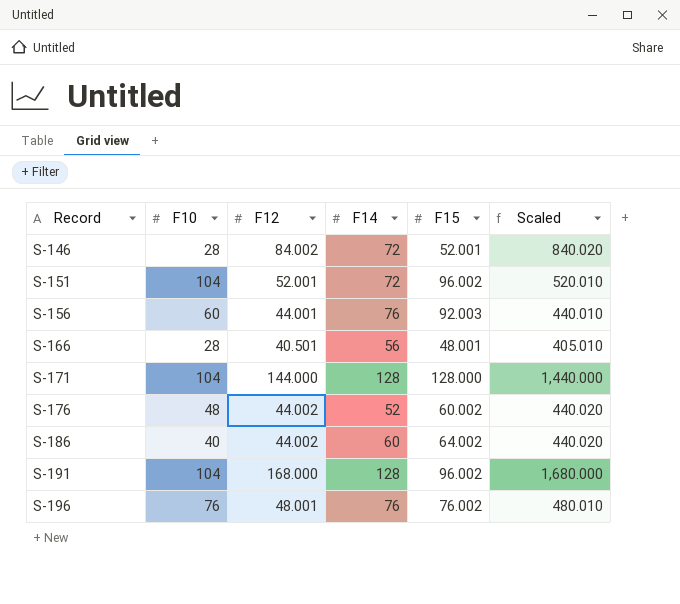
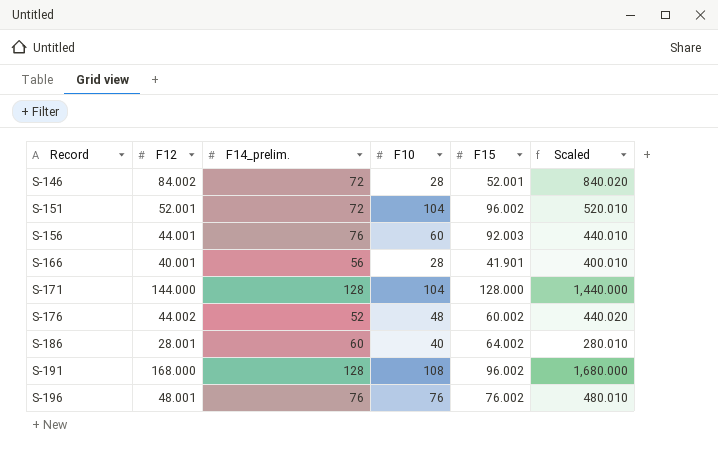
column name: F14 -> F14_prelim.
column F10 | position: 2 -> 4
S-166 | F12: 40.501 -> 40.001
S-166 | F15: 48.001 -> 41.901
S-166 | Scaled: 405.010 -> 400.010
S-186 | F12: 44.002 -> 28.001
S-186 | Scaled: 440.020 -> 280.010
S-191 | F10: 104 -> 108

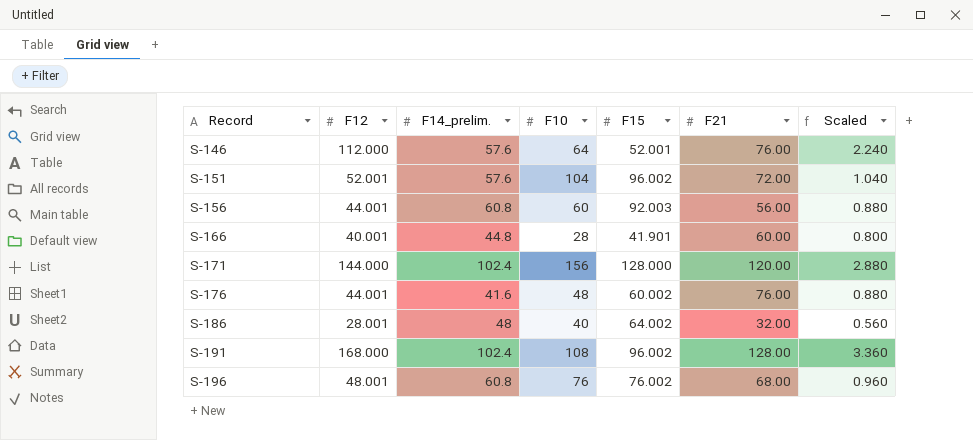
column F21 | position: none -> 6
column Scaled | formula: [F12] * 10 -> [F12] * 0.02
S-146 | F12: 84.002 -> 112.000
S-146 | F14_prelim.: 72 -> 57.6
S-146 | F10: 28 -> 64
S-151 | F14_prelim.: 72 -> 57.6
S-156 | F14_prelim.: 76 -> 60.8
S-166 | F14_prelim.: 56 -> 44.8
S-171 | F14_prelim.: 128 -> 102.4
S-171 | F10: 104 -> 156
S-176 | F12: 44.002 -> 44.001
S-176 | F14_prelim.: 52 -> 41.6
S-186 | F14_prelim.: 60 -> 48
S-191 | F14_prelim.: 128 -> 102.4
S-196 | F14_prelim.: 76 -> 60.8

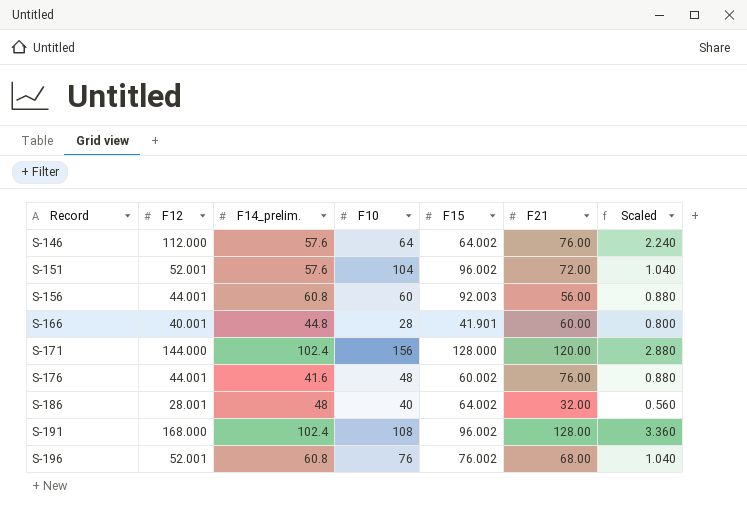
S-146 | F15: 52.001 -> 64.002
S-196 | F12: 48.001 -> 52.001
S-196 | Scaled: 0.960 -> 1.040

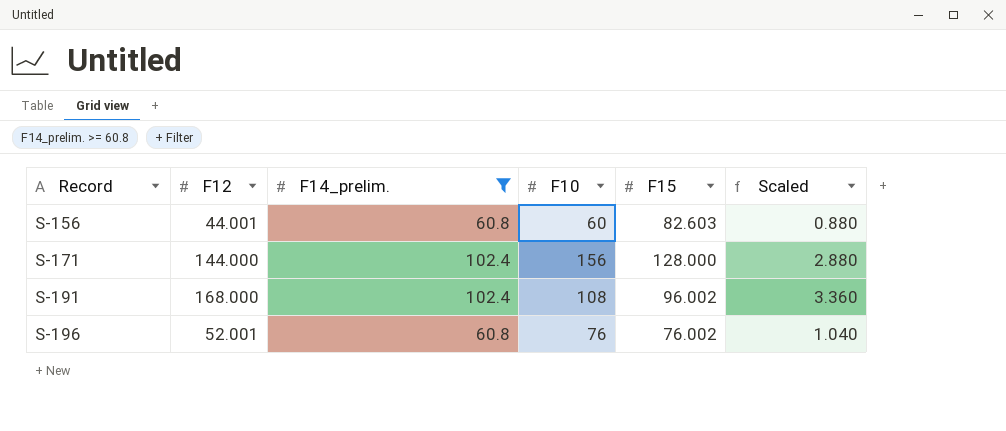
filter: none -> F14_prelim. >= 60.8
column F21 | position: 6 -> none
S-156 | F15: 92.003 -> 82.603

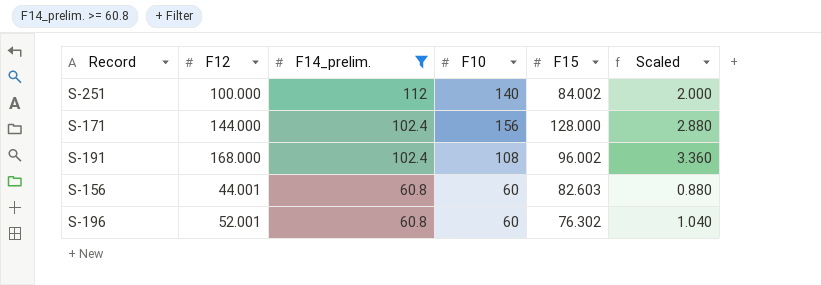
row order: Record ascending -> F14_prelim. descending
row S-251: none -> 100.000 | 112 | 140 | 84.002 | 2.000
S-196 | F10: 76 -> 60
S-196 | F15: 76.002 -> 76.302

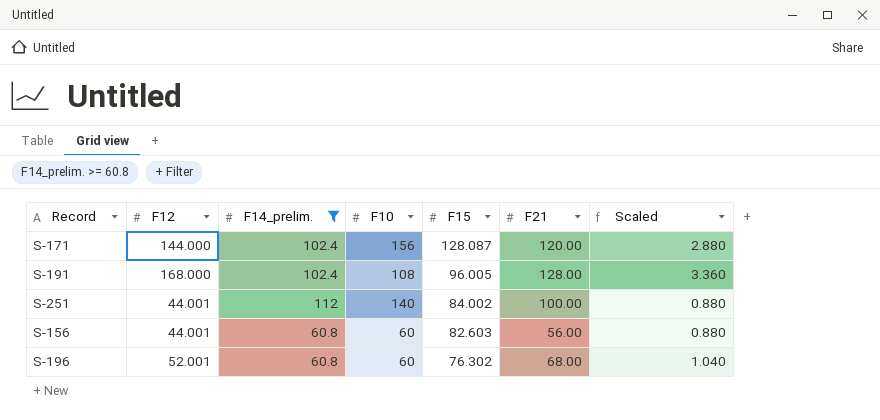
row order: F14_prelim. descending -> F15 descending
column F21 | position: none -> 6
S-171 | F15: 128.000 -> 128.087
S-191 | F15: 96.002 -> 96.005
S-251 | F12: 100.000 -> 44.001
S-251 | Scaled: 2.000 -> 0.880

